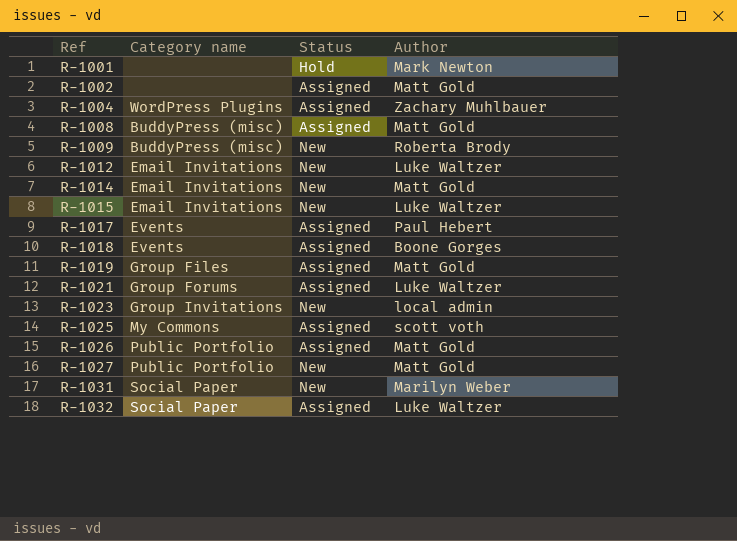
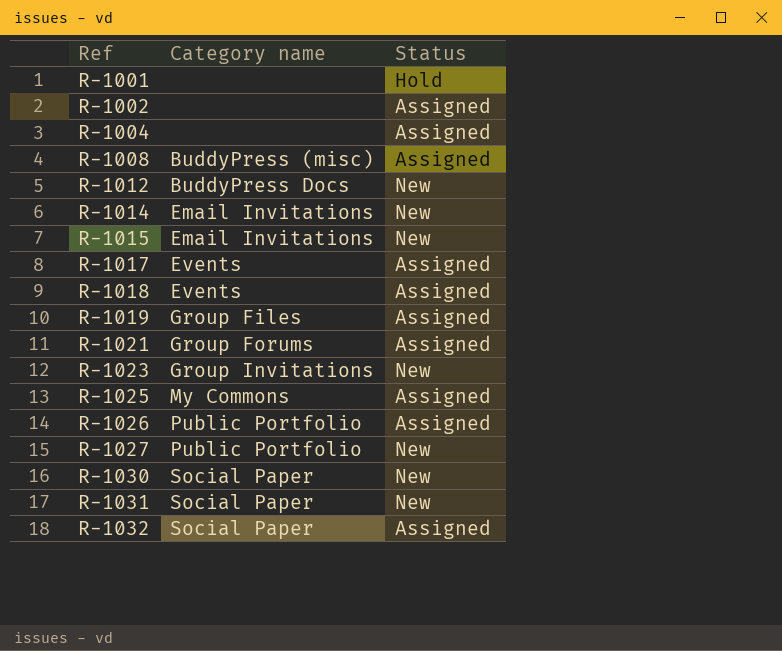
column Author | position: 4 -> none
row R-1009: BuddyPress (misc) | New | Roberta Brody -> none
R-1004 | Category name: WordPress Plugins -> none
R-1012 | Category name: Email Invitations -> BuddyPress Docs
row R-1030: none -> Social Paper | New

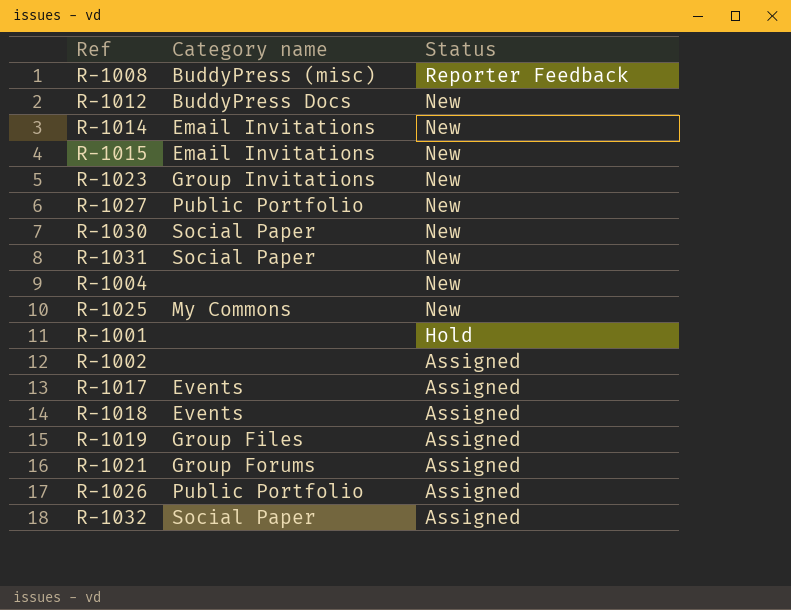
row order: Ref ascending -> Status descending
R-1008 | Status: Assigned -> Reporter Feedback
R-1004 | Status: Assigned -> New
R-1025 | Status: Assigned -> New

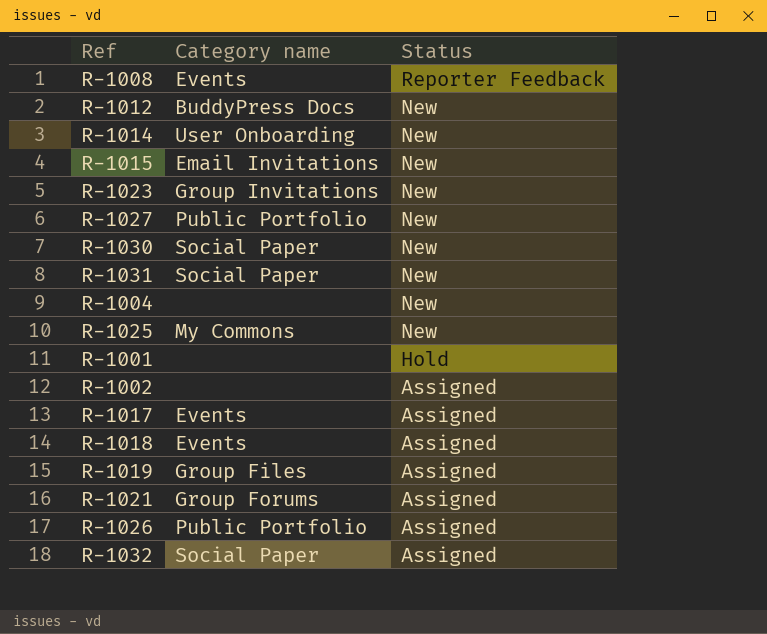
R-1008 | Category name: BuddyPress (misc) -> Events
R-1014 | Category name: Email Invitations -> User Onboarding

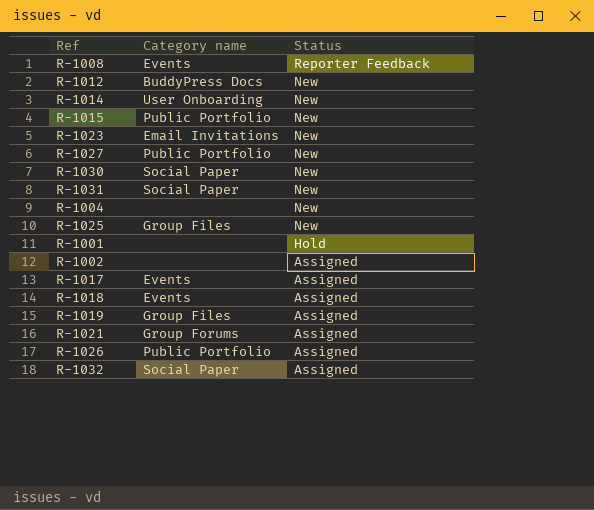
R-1015 | Category name: Email Invitations -> Public Portfolio
R-1023 | Category name: Group Invitations -> Email Invitations
R-1025 | Category name: My Commons -> Group Files

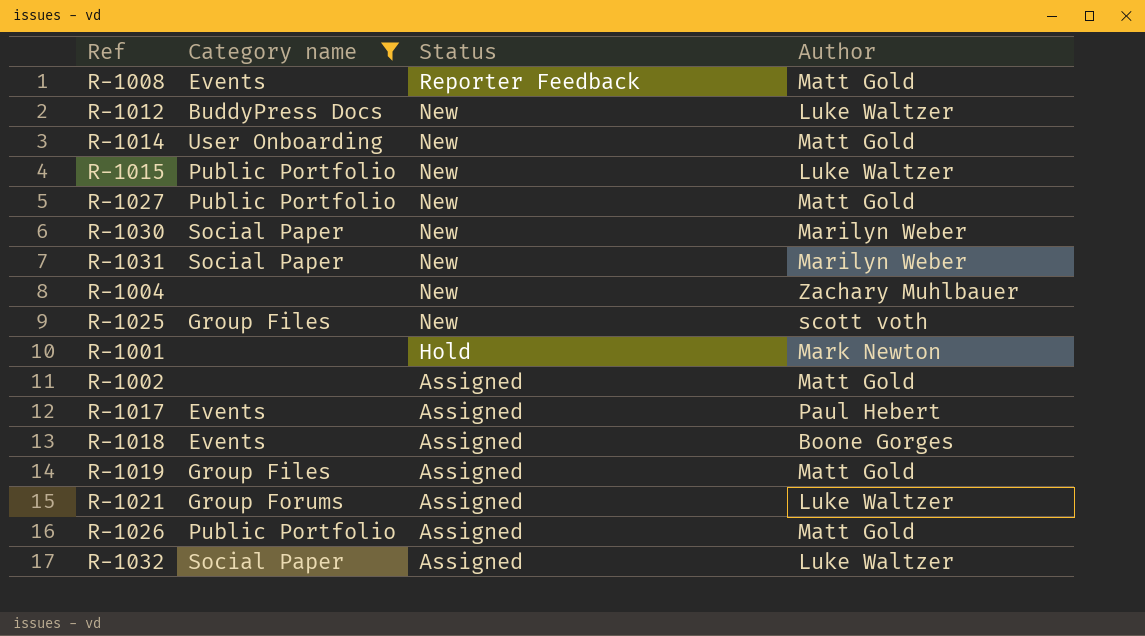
filter: none -> Category name != Email Invitations
column Author | position: none -> 4

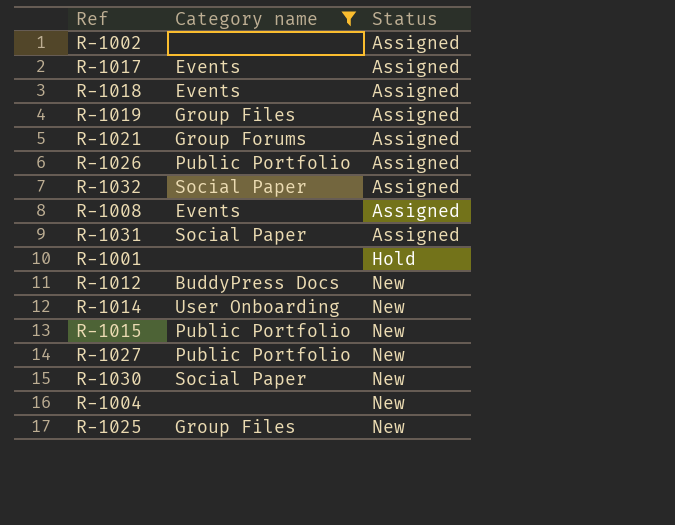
row order: Status descending -> Status ascending
column Author | position: 4 -> none
R-1008 | Status: Reporter Feedback -> Assigned
R-1031 | Status: New -> Assigned

